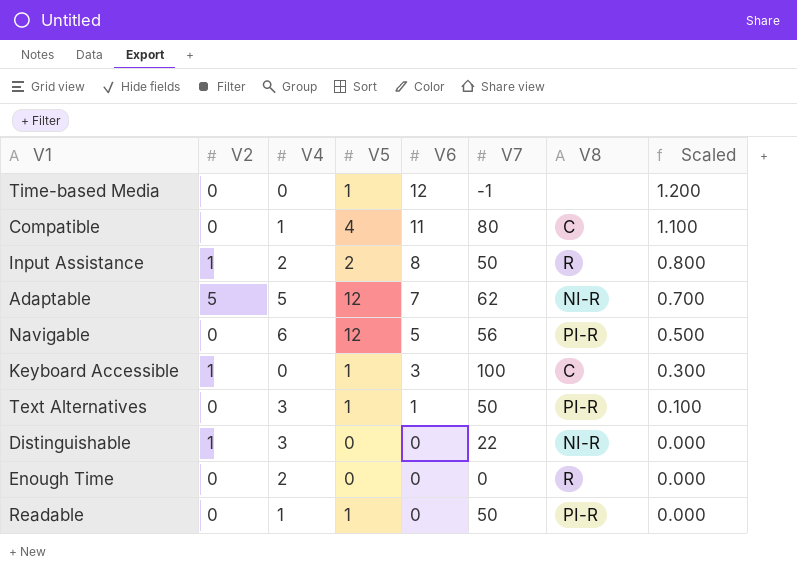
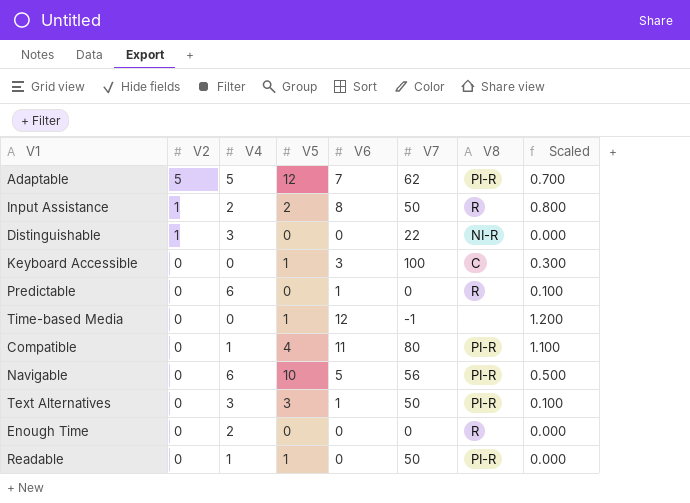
row order: V6 descending -> V2 descending
Adaptable | V8: NI-R -> PI-R
Keyboard Accessible | V2: 1 -> 0
row Predictable: none -> 0 | 6 | 0 | 1 | 0 | R | 0.100
Compatible | V8: C -> PI-R
Navigable | V5: 12 -> 10
Text Alternatives | V5: 1 -> 3

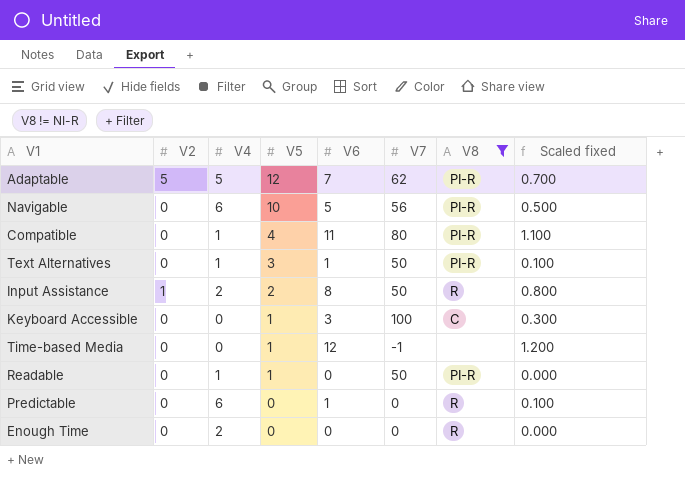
filter: none -> V8 != NI-R
row order: V2 descending -> V5 descending
column name: Scaled -> Scaled fixed
Text Alternatives | V4: 3 -> 1

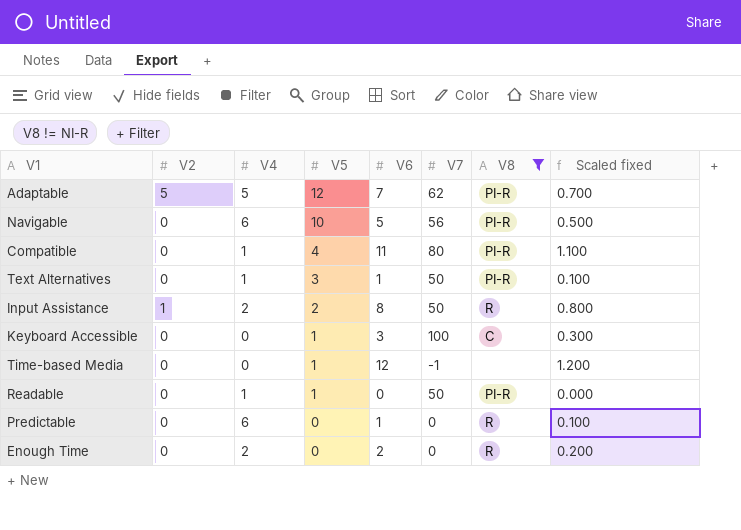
Enough Time | V6: 0 -> 2
Enough Time | Scaled fixed: 0.000 -> 0.200

